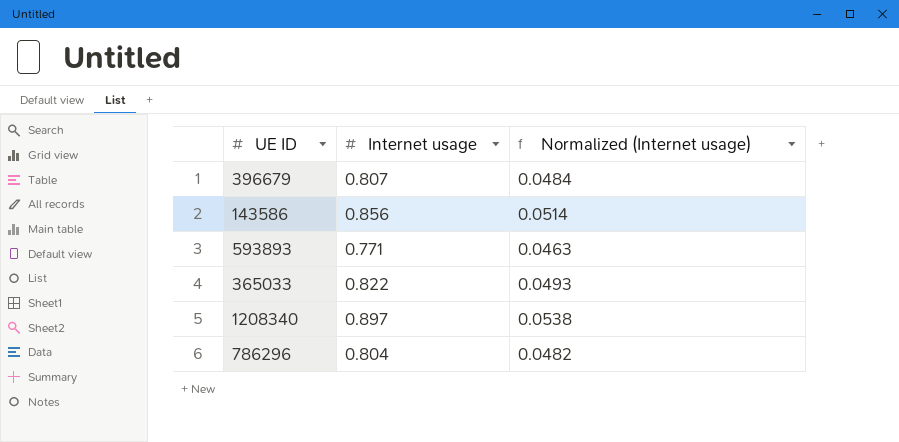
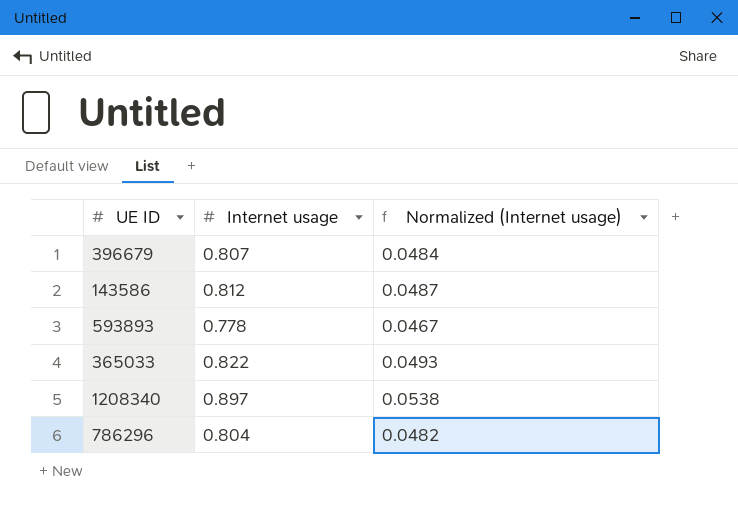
143586 | Internet usage: 0.856 -> 0.812
143586 | Normalized (Internet usage): 0.0514 -> 0.0487
593893 | Internet usage: 0.771 -> 0.778
593893 | Normalized (Internet usage): 0.0463 -> 0.0467

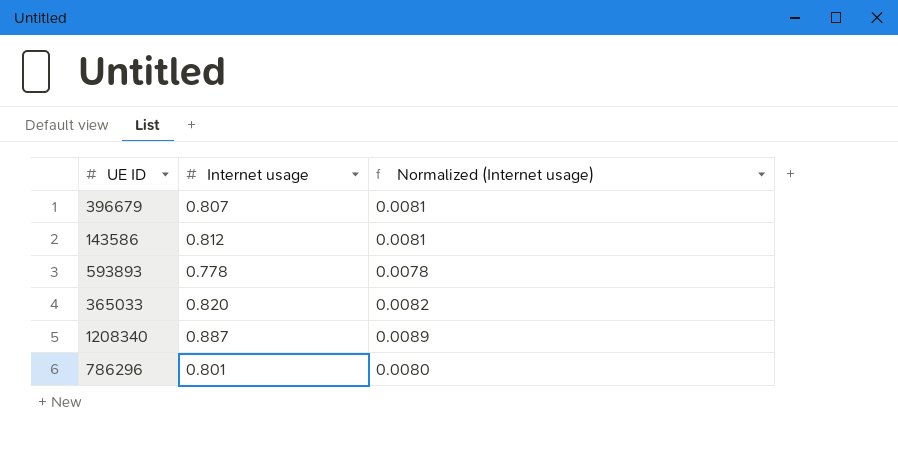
column Normalized (Internet usage) | formula: [Internet usage] * 0.06 -> [Internet usage] * 0.01
365033 | Internet usage: 0.822 -> 0.820
1208340 | Internet usage: 0.897 -> 0.887
786296 | Internet usage: 0.804 -> 0.801

